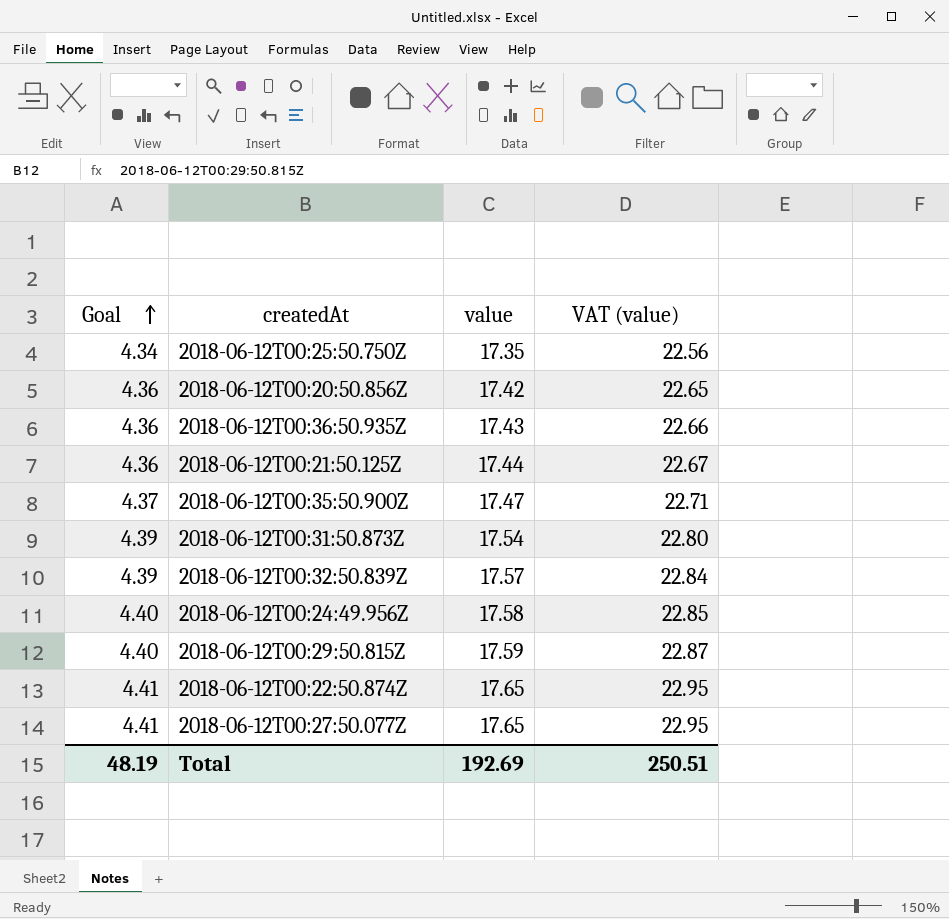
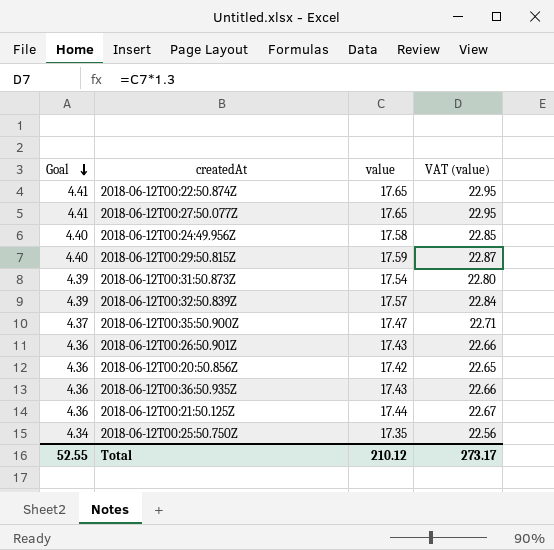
row order: Goal ascending -> Goal descending
row 2018-06-12T00:26:50.901Z: none -> 4.36 | 17.43 | 22.66
Total | Goal: 48.19 -> 52.55
Total | value: 192.69 -> 210.12
Total | VAT (value): 250.51 -> 273.17

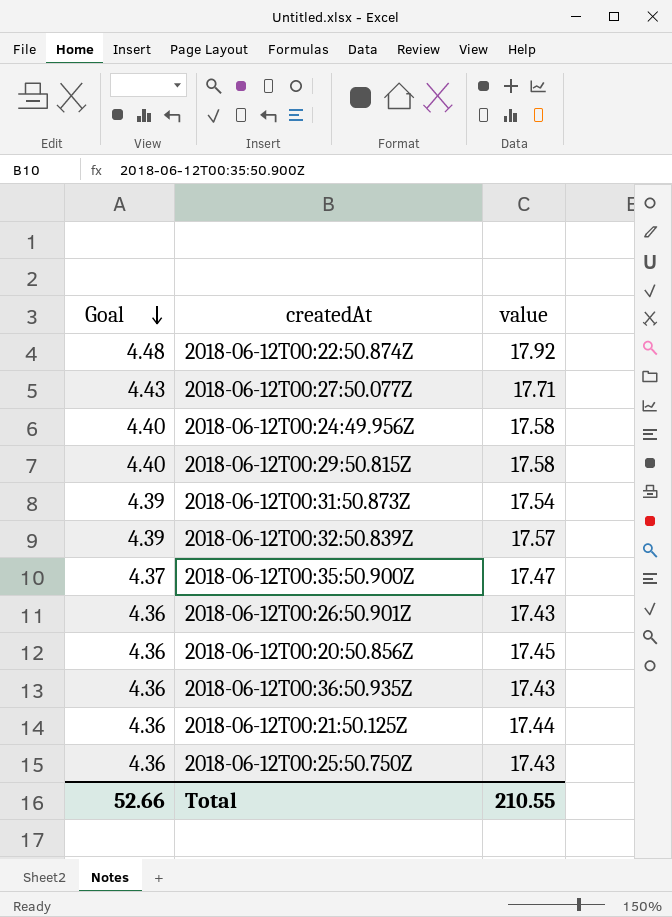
column VAT (value) | formula: [value] * 1.3 -> none
2018-06-12T00:22:50.874Z | Goal: 4.41 -> 4.48
2018-06-12T00:22:50.874Z | value: 17.65 -> 17.92
2018-06-12T00:27:50.077Z | Goal: 4.41 -> 4.43
2018-06-12T00:27:50.077Z | value: 17.65 -> 17.71
2018-06-12T00:29:50.815Z | value: 17.59 -> 17.58
2018-06-12T00:20:50.856Z | value: 17.42 -> 17.45
2018-06-12T00:25:50.750Z | Goal: 4.34 -> 4.36
2018-06-12T00:25:50.750Z | value: 17.35 -> 17.43
Total | Goal: 52.55 -> 52.66
Total | value: 210.12 -> 210.55

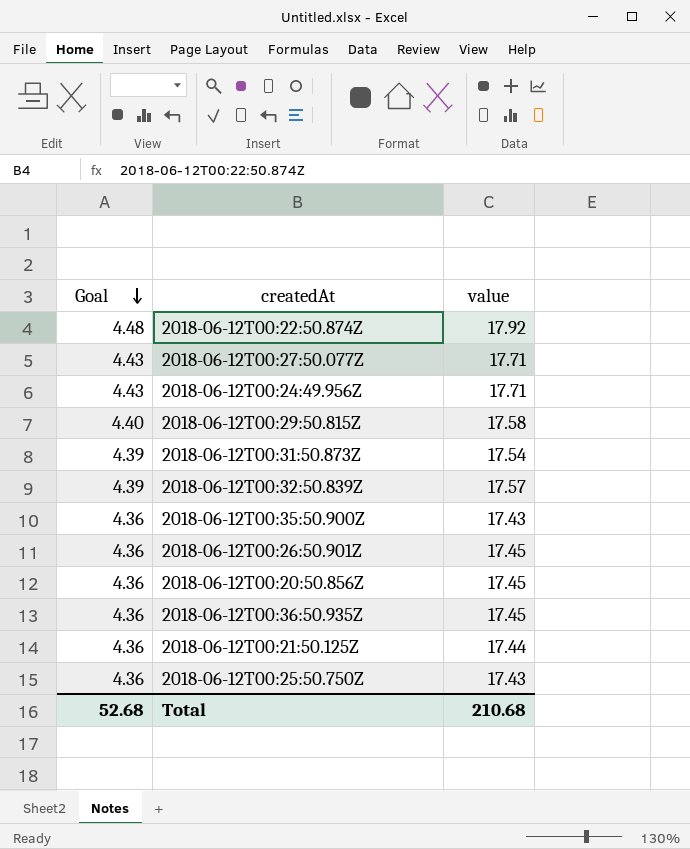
2018-06-12T00:24:49.956Z | Goal: 4.40 -> 4.43
2018-06-12T00:24:49.956Z | value: 17.58 -> 17.71
2018-06-12T00:35:50.900Z | Goal: 4.37 -> 4.36
2018-06-12T00:35:50.900Z | value: 17.47 -> 17.43
2018-06-12T00:26:50.901Z | value: 17.43 -> 17.45
2018-06-12T00:36:50.935Z | value: 17.43 -> 17.45
Total | Goal: 52.66 -> 52.68
Total | value: 210.55 -> 210.68

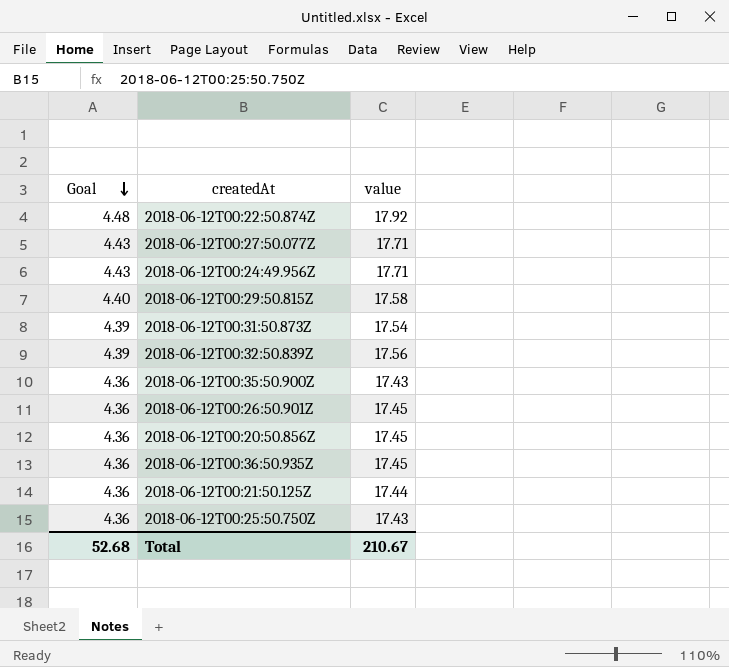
2018-06-12T00:32:50.839Z | value: 17.57 -> 17.56
Total | value: 210.68 -> 210.67

